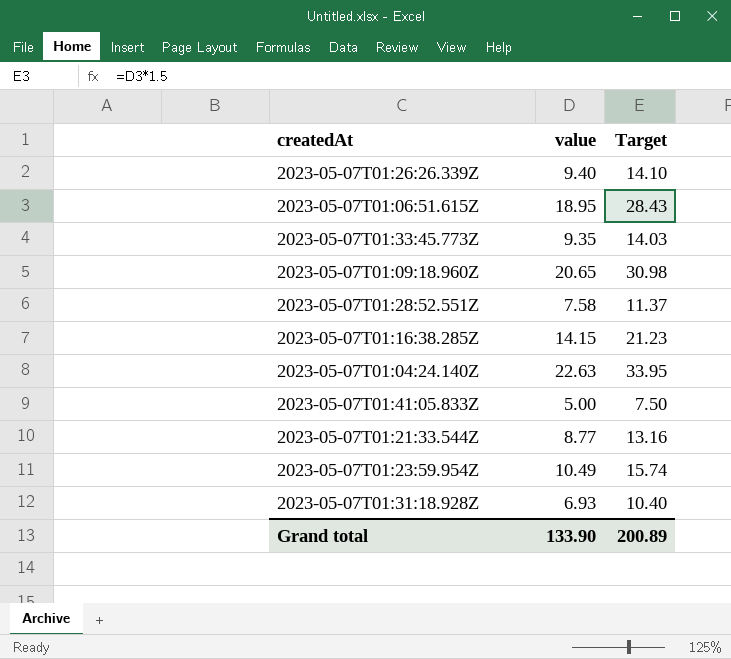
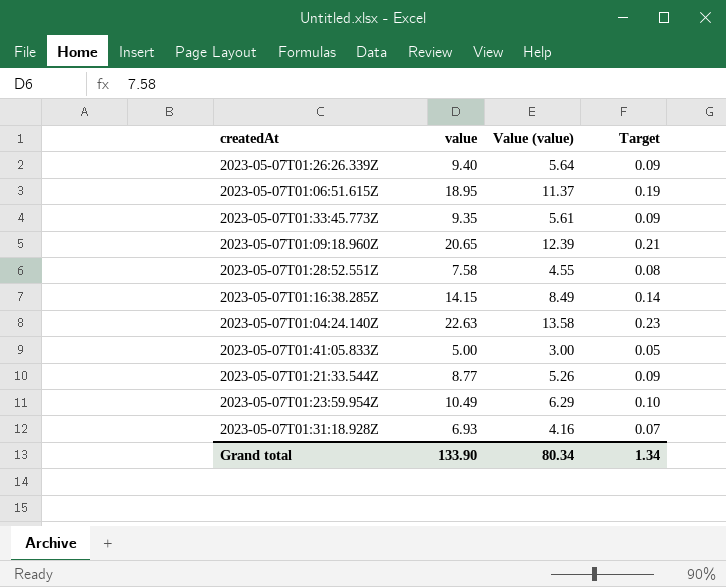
column Value (value) | formula: none -> [value] * 0.6
column Target | formula: [value] * 1.5 -> [value] * 0.01
Grand total | Target: 200.89 -> 1.34

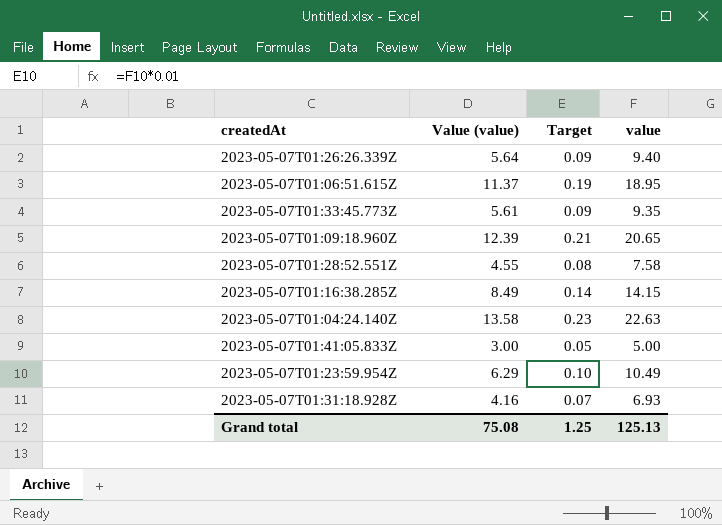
column value | position: 2 -> 4
row 2023-05-07T01:21:33.544Z: 8.77 | 5.26 | 0.09 -> none
Grand total | Value (value): 80.34 -> 75.08
Grand total | Target: 1.34 -> 1.25
Grand total | value: 133.90 -> 125.13

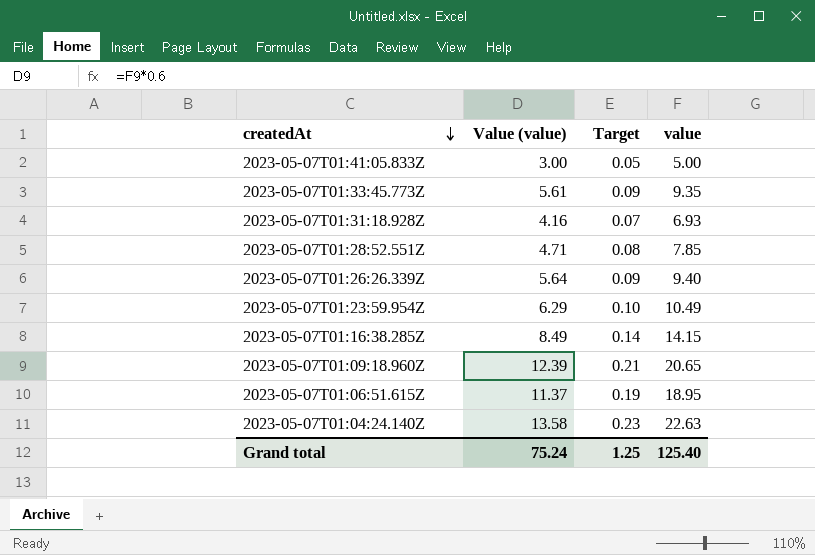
row order: none -> createdAt descending
2023-05-07T01:28:52.551Z | Value (value): 4.55 -> 4.71
2023-05-07T01:28:52.551Z | value: 7.58 -> 7.85
Grand total | Value (value): 75.08 -> 75.24
Grand total | value: 125.13 -> 125.40

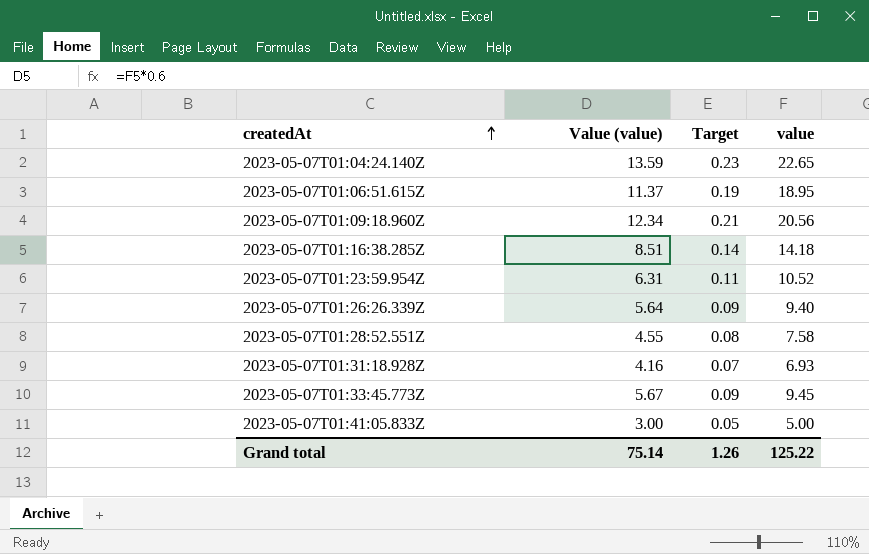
row order: createdAt descending -> createdAt ascending
2023-05-07T01:04:24.140Z | Value (value): 13.58 -> 13.59
2023-05-07T01:04:24.140Z | value: 22.63 -> 22.65
2023-05-07T01:09:18.960Z | Value (value): 12.39 -> 12.34
2023-05-07T01:09:18.960Z | value: 20.65 -> 20.56
2023-05-07T01:16:38.285Z | Value (value): 8.49 -> 8.51
2023-05-07T01:16:38.285Z | value: 14.15 -> 14.18
2023-05-07T01:23:59.954Z | Value (value): 6.29 -> 6.31
2023-05-07T01:23:59.954Z | Target: 0.10 -> 0.11
2023-05-07T01:23:59.954Z | value: 10.49 -> 10.52
2023-05-07T01:28:52.551Z | Value (value): 4.71 -> 4.55
2023-05-07T01:28:52.551Z | value: 7.85 -> 7.58
2023-05-07T01:33:45.773Z | Value (value): 5.61 -> 5.67
2023-05-07T01:33:45.773Z | value: 9.35 -> 9.45
Grand total | Value (value): 75.24 -> 75.14
Grand total | Target: 1.25 -> 1.26
Grand total | value: 125.40 -> 125.22

